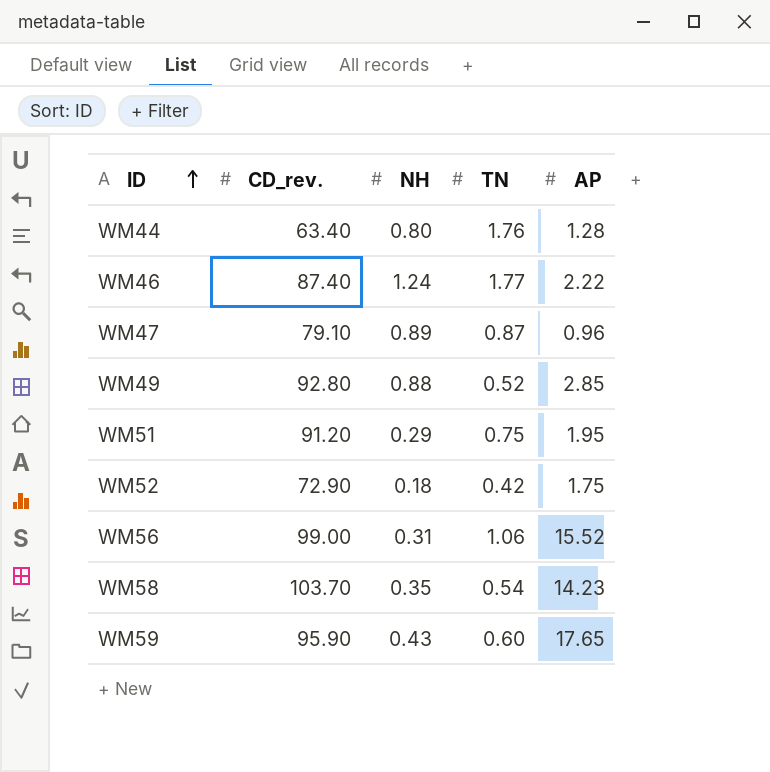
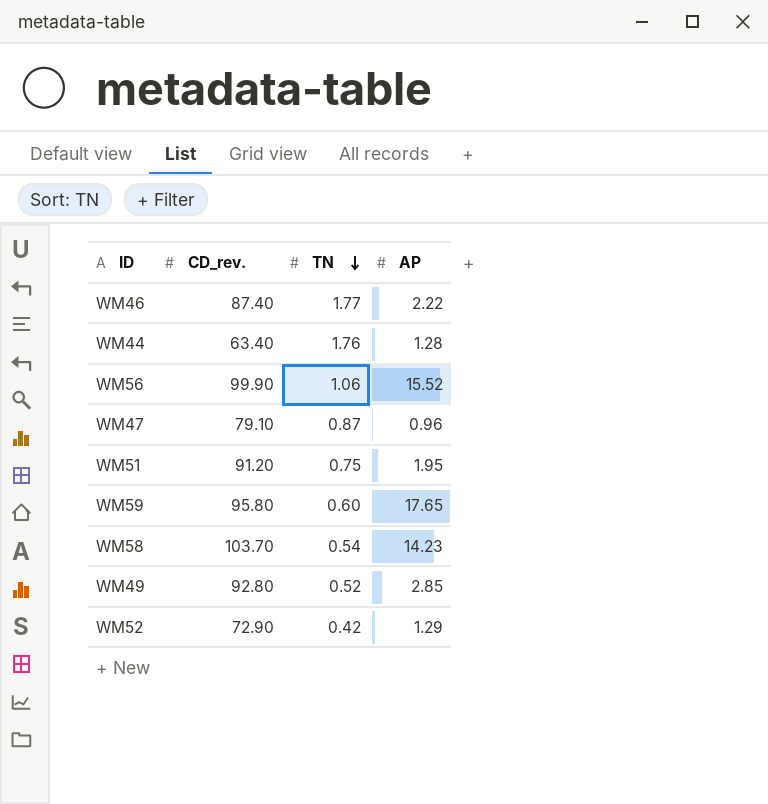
row order: ID ascending -> TN descending
column NH | position: 3 -> none
WM56 | CD_rev.: 99.00 -> 99.90
WM59 | CD_rev.: 95.90 -> 95.80
WM52 | AP: 1.75 -> 1.29

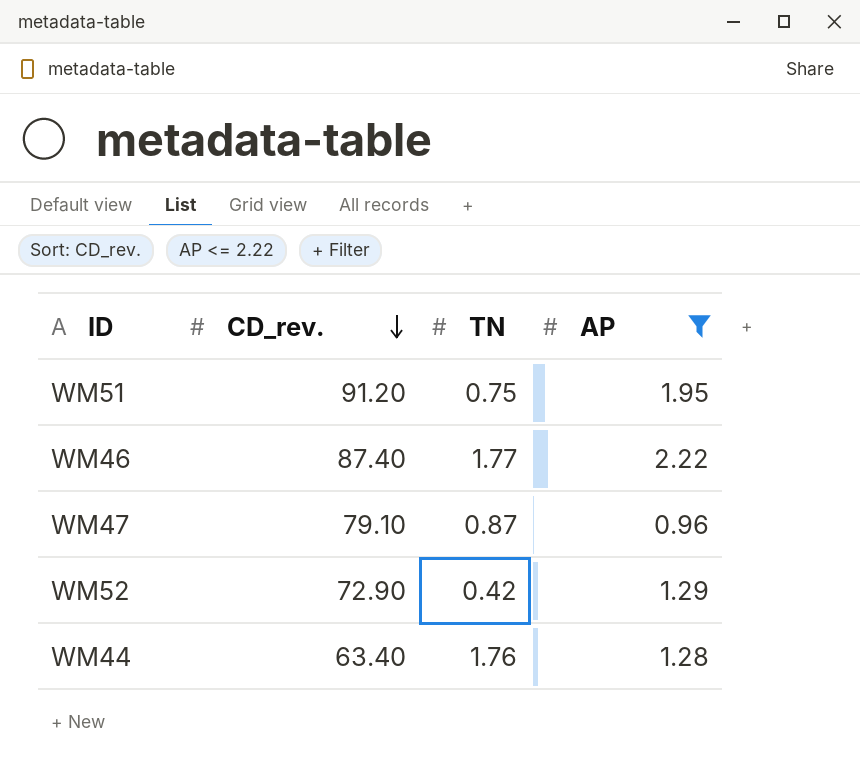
filter: none -> AP <= 2.22
row order: TN descending -> CD_rev. descending

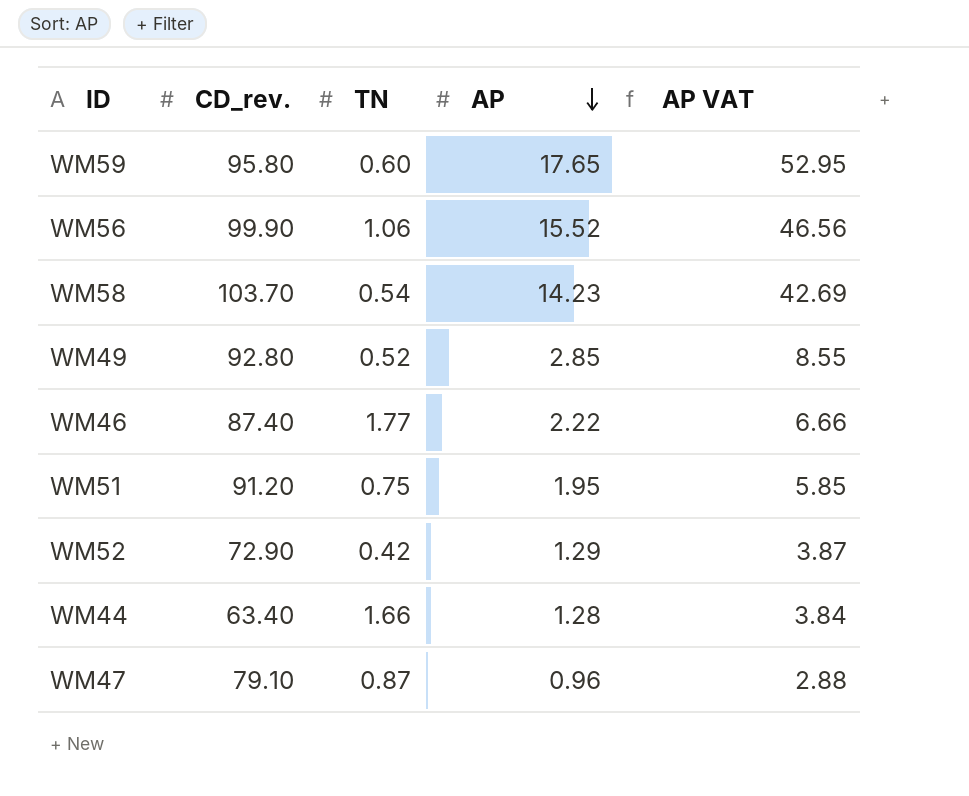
filter: AP <= 2.22 -> none
row order: CD_rev. descending -> AP descending
column AP VAT | formula: none -> [AP] * 3
WM44 | TN: 1.76 -> 1.66

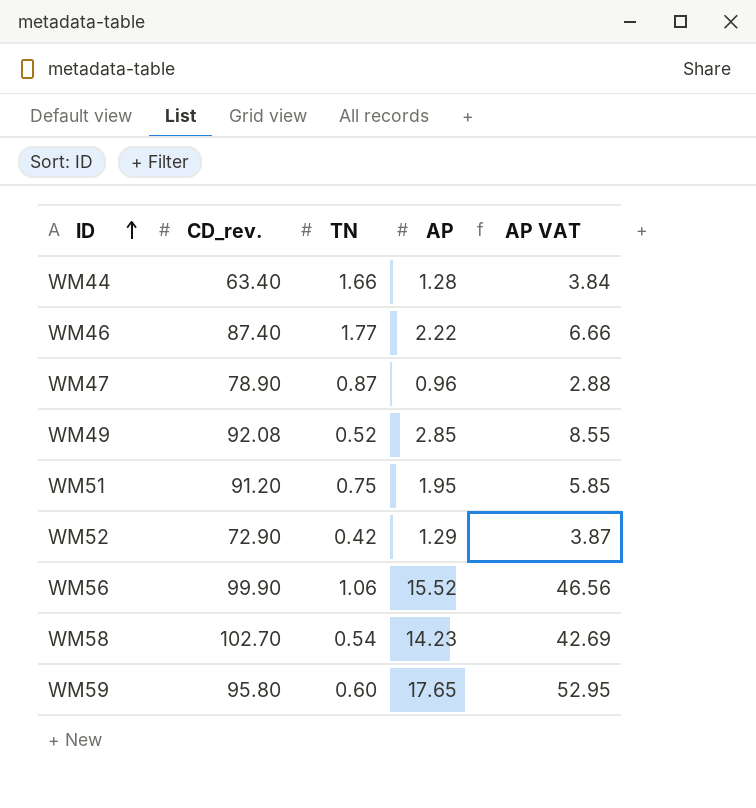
row order: AP descending -> ID ascending
WM47 | CD_rev.: 79.10 -> 78.90
WM49 | CD_rev.: 92.80 -> 92.08
WM58 | CD_rev.: 103.70 -> 102.70

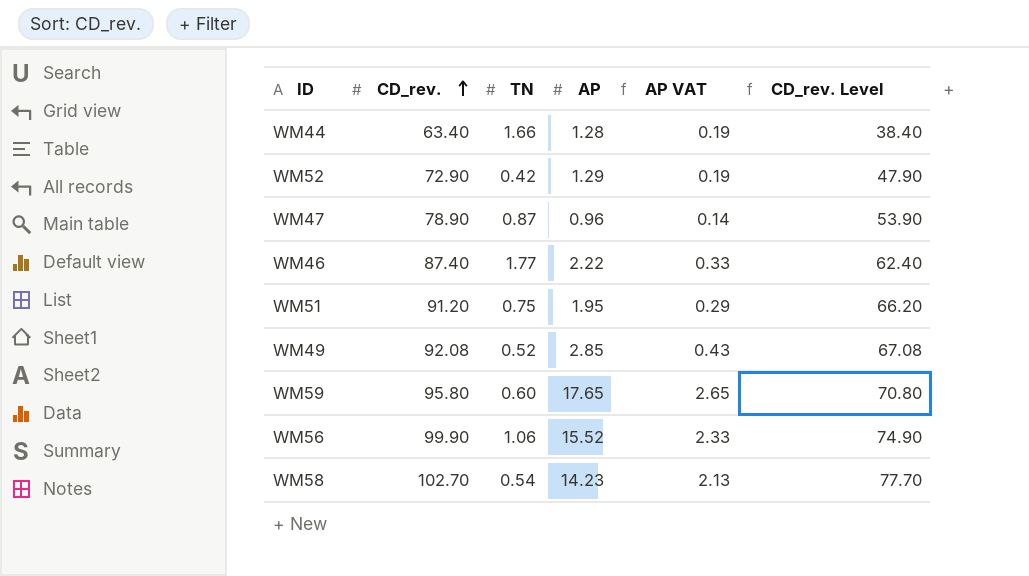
row order: ID ascending -> CD_rev. ascending
column AP VAT | formula: [AP] * 3 -> [AP] * 0.15
column CD_rev. Level | formula: none -> [CD_rev.] - 25

